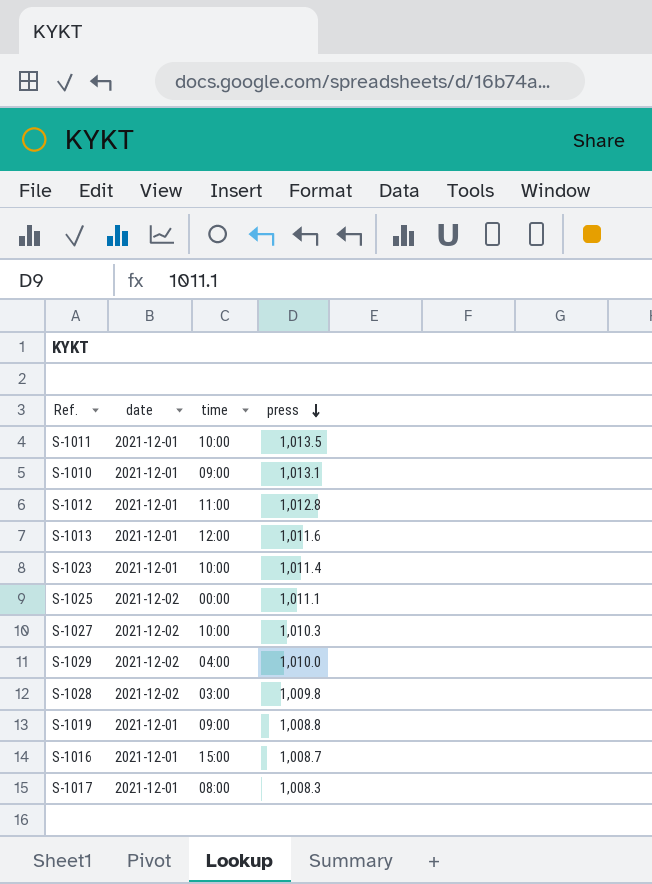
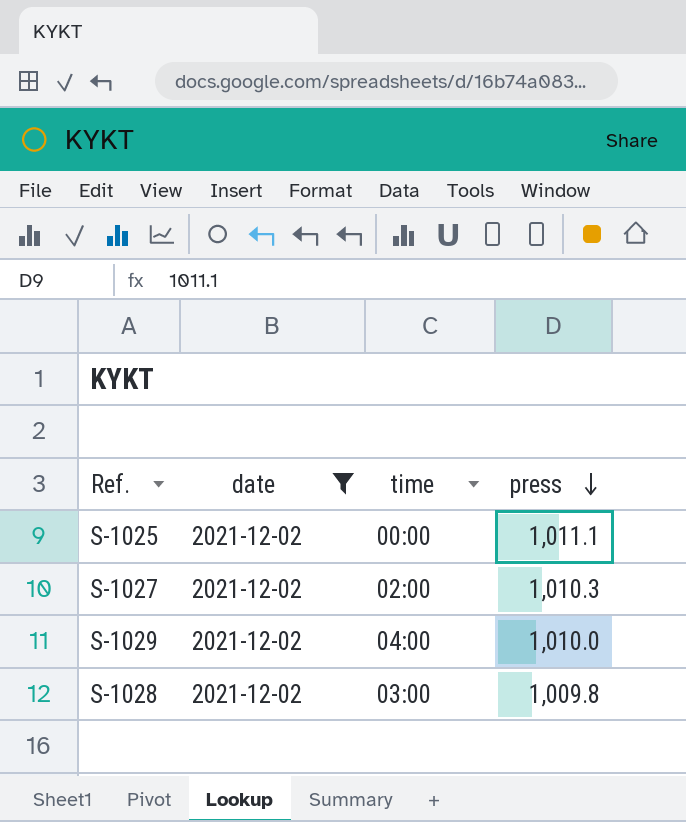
filter: none -> date = 2021-12-02
S-1027 | time: 10:00 -> 02:00

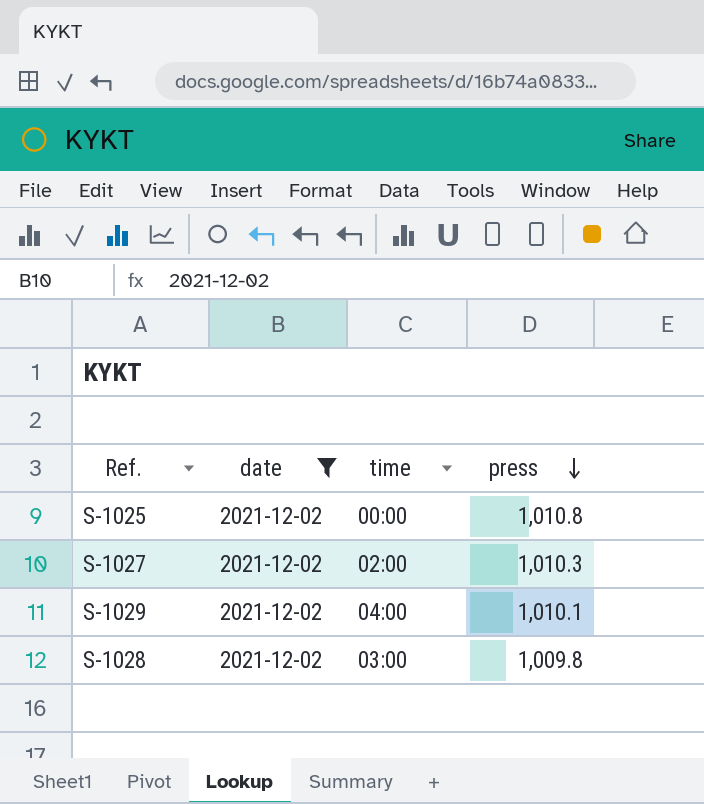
S-1025 | press: 1,011.1 -> 1,010.8
S-1029 | press: 1,010.0 -> 1,010.1

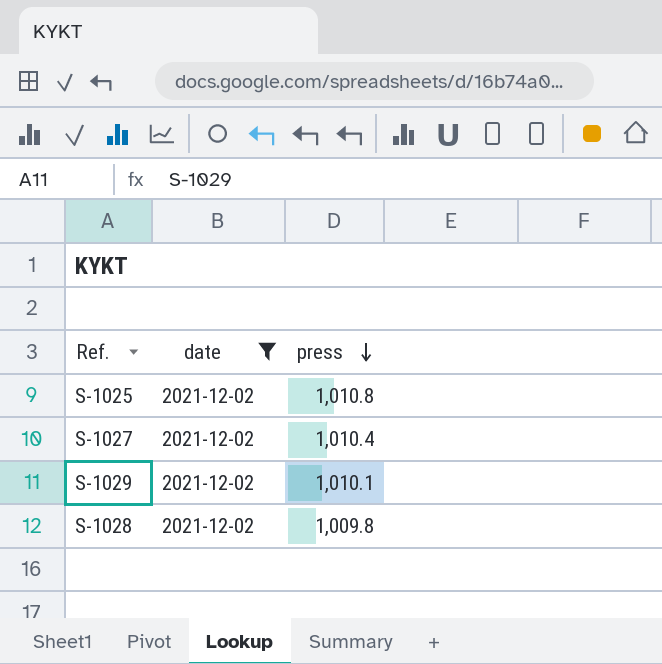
column time | position: 3 -> none
S-1027 | press: 1,010.3 -> 1,010.4

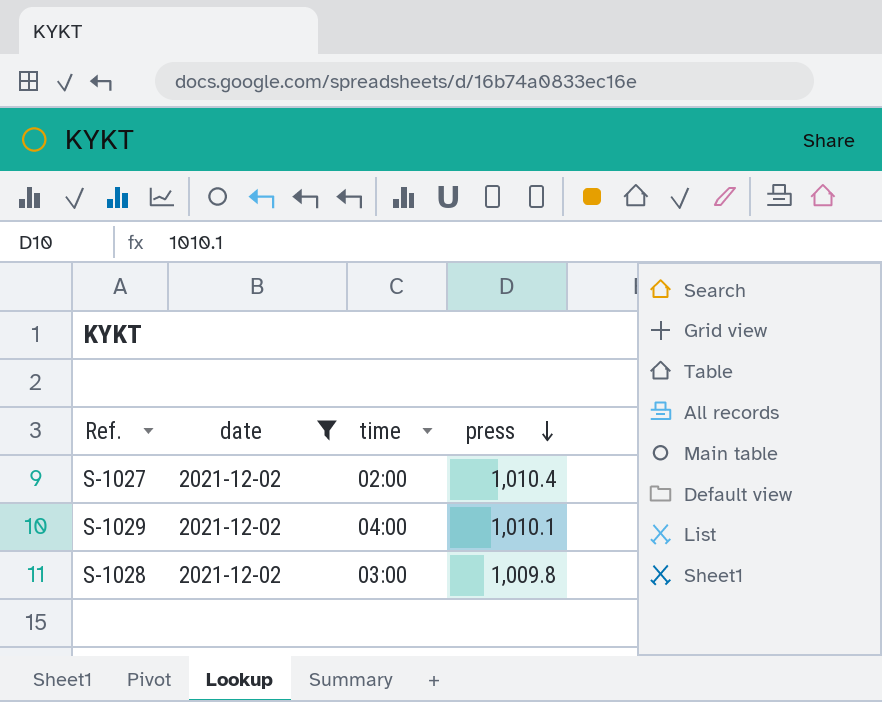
column time | position: none -> 3
row S-1025: 2021-12-02 | 1,010.8 -> none

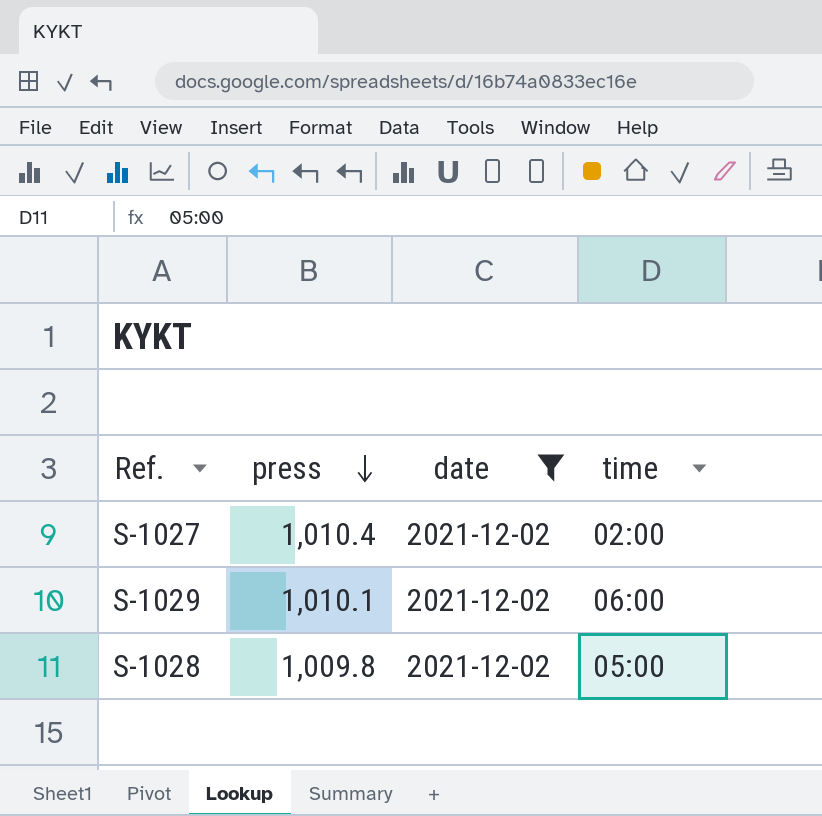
column press | position: 4 -> 2
S-1029 | time: 04:00 -> 06:00
S-1028 | time: 03:00 -> 05:00

